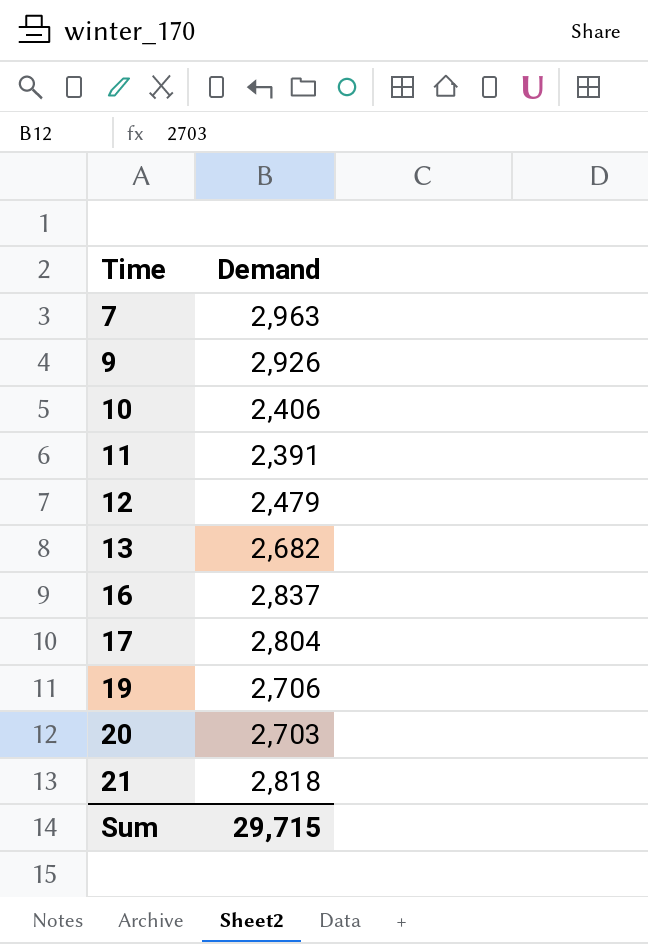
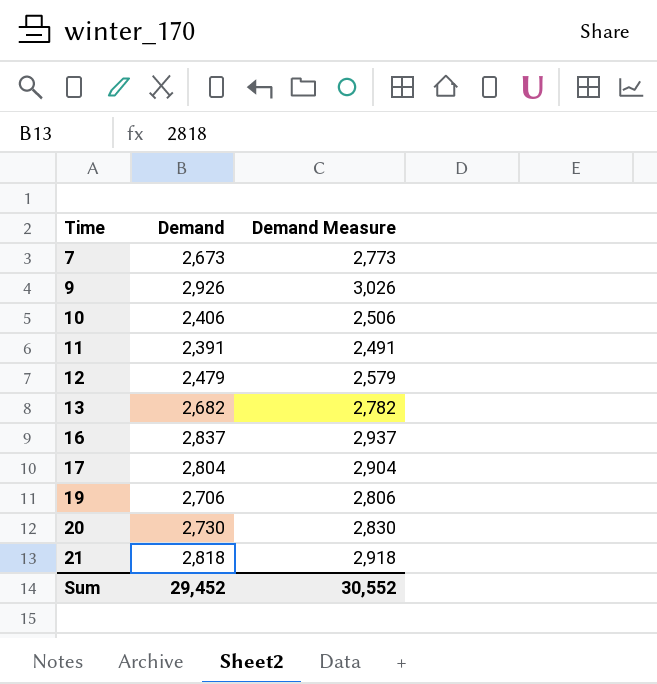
column Demand Measure | formula: none -> [Demand] + 100
7 | Demand: 2,963 -> 2,673
20 | Demand: 2,703 -> 2,730
Sum | Demand: 29,715 -> 29,452

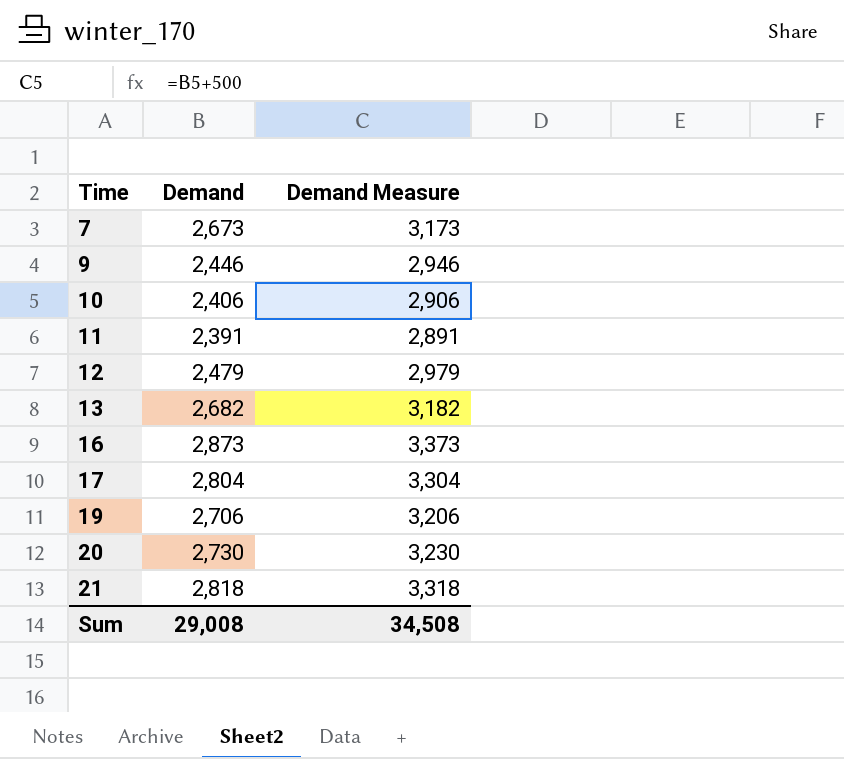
column Demand Measure | formula: [Demand] + 100 -> [Demand] + 500
9 | Demand: 2,926 -> 2,446
16 | Demand: 2,837 -> 2,873
Sum | Demand: 29,452 -> 29,008
Sum | Demand Measure: 30,552 -> 34,508

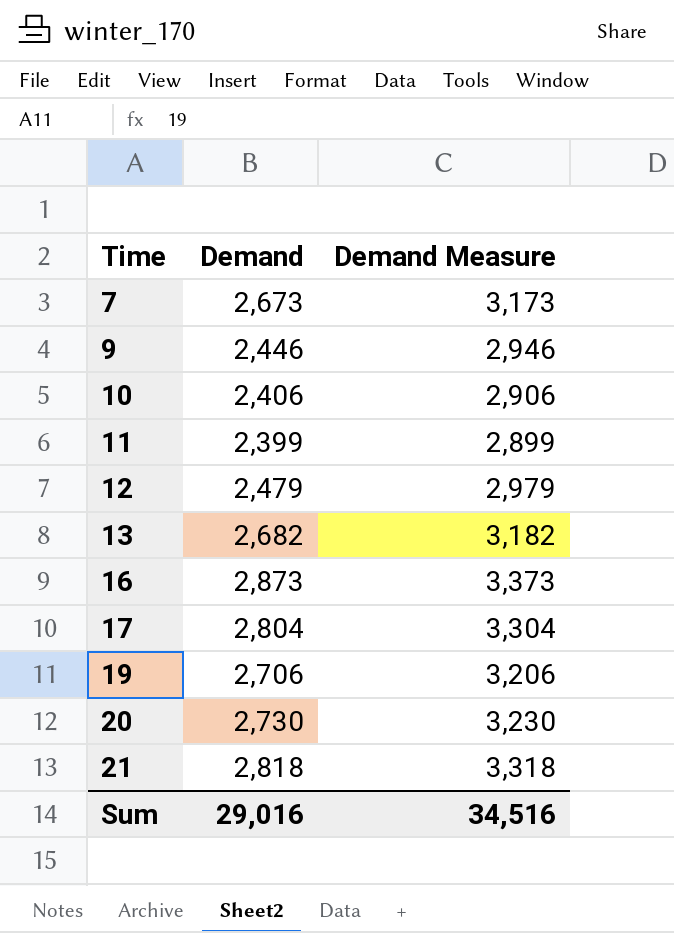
11 | Demand: 2,391 -> 2,399
11 | Demand Measure: 2,891 -> 2,899
Sum | Demand: 29,008 -> 29,016
Sum | Demand Measure: 34,508 -> 34,516

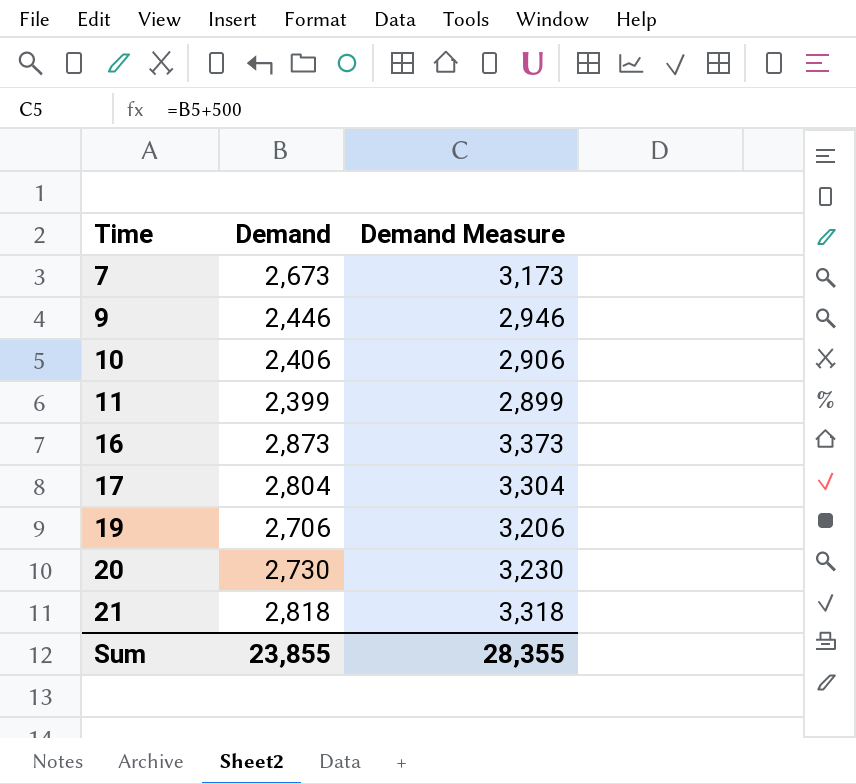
row 12: 2,479 | 2,979 -> none
row 13: 2,682 | 3,182 -> none
Sum | Demand: 29,016 -> 23,855
Sum | Demand Measure: 34,516 -> 28,355

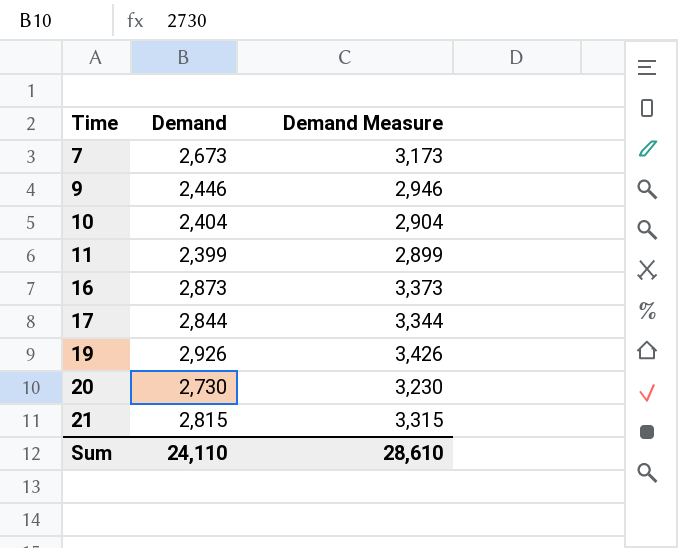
10 | Demand: 2,406 -> 2,404
10 | Demand Measure: 2,906 -> 2,904
17 | Demand: 2,804 -> 2,844
17 | Demand Measure: 3,304 -> 3,344
19 | Demand: 2,706 -> 2,926
19 | Demand Measure: 3,206 -> 3,426
21 | Demand: 2,818 -> 2,815
21 | Demand Measure: 3,318 -> 3,315
Sum | Demand: 23,855 -> 24,110
Sum | Demand Measure: 28,355 -> 28,610

